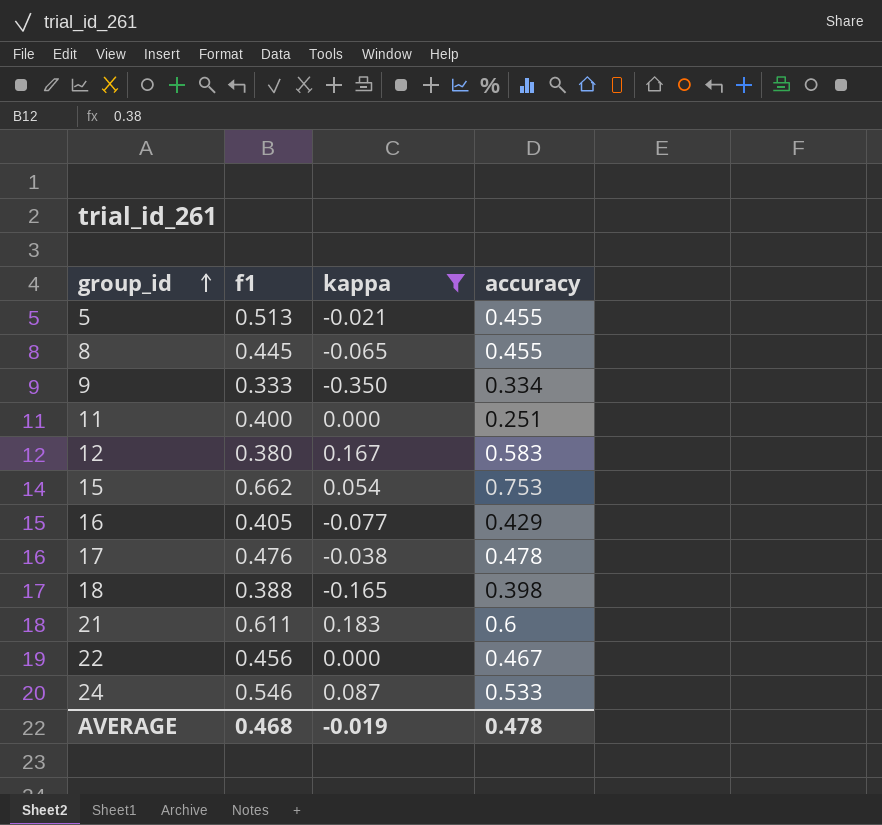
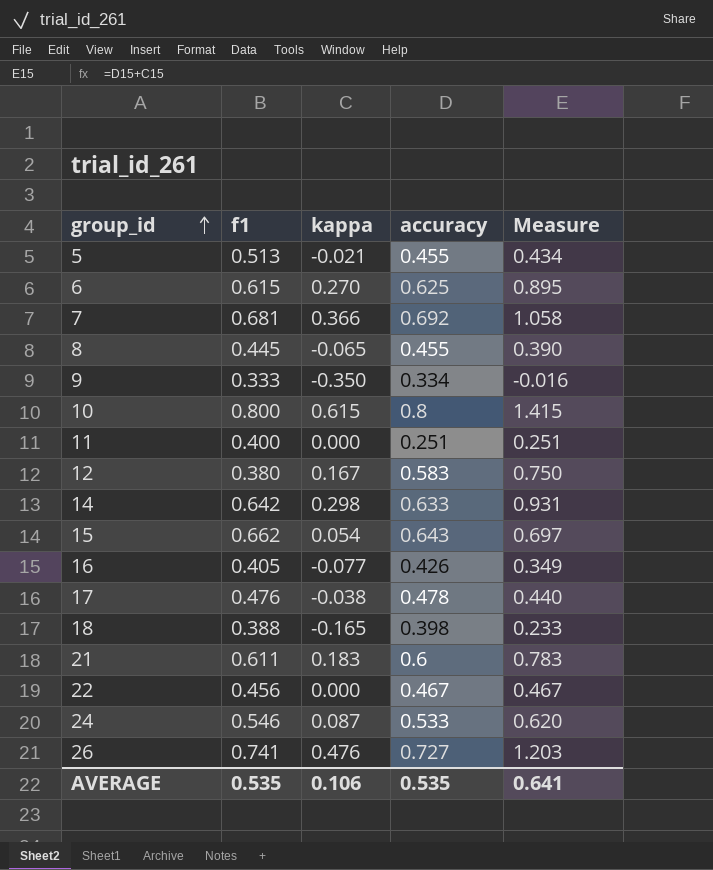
filter: kappa <= 0.183 -> none
column Measure | formula: none -> [kappa] + [accuracy]
15 | accuracy: 0.753 -> 0.643
16 | accuracy: 0.429 -> 0.426
AVERAGE | f1: 0.468 -> 0.535
AVERAGE | kappa: -0.019 -> 0.106
AVERAGE | accuracy: 0.478 -> 0.535

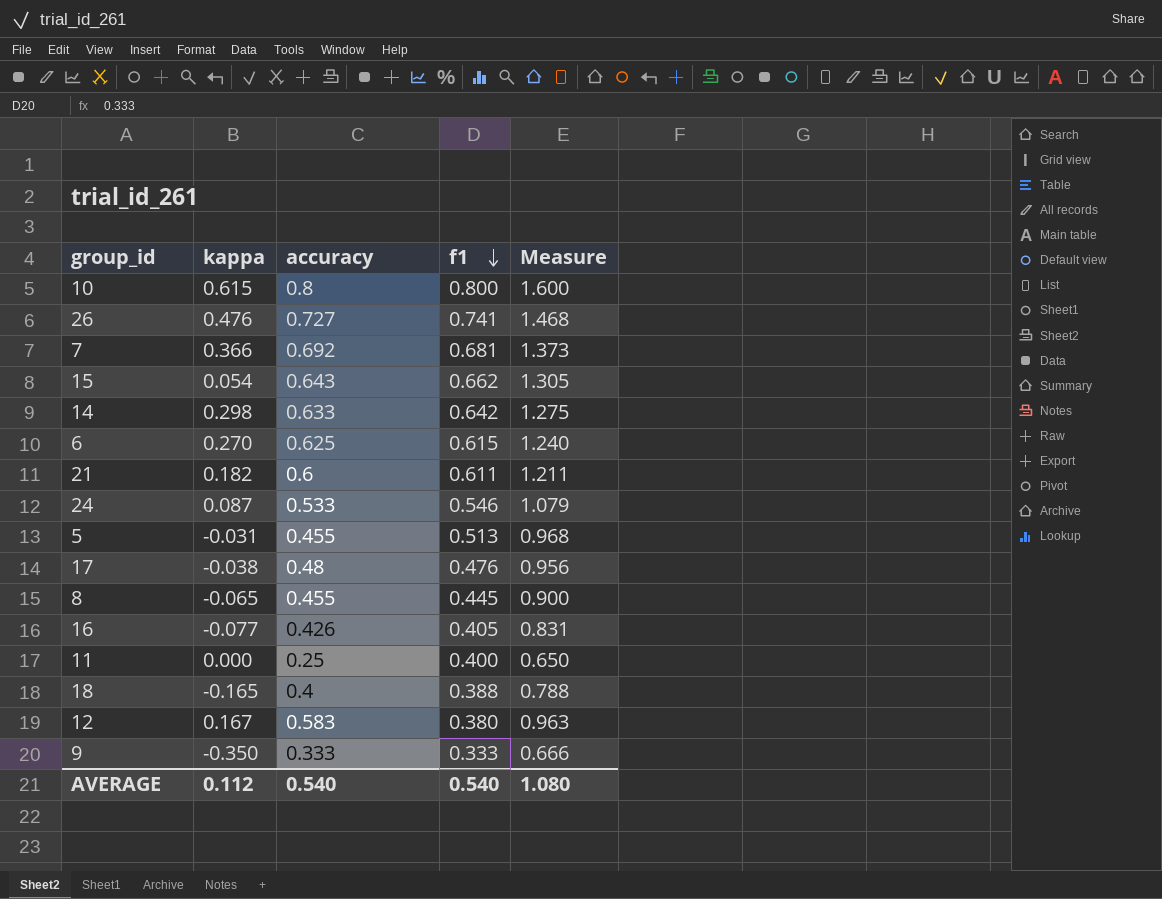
row order: group_id ascending -> f1 descending
column f1 | position: 2 -> 4
column Measure | formula: [kappa] + [accuracy] -> [accuracy] + [f1]
row 22: 0.456 | 0.000 | 0.467 | 0.467 -> none
21 | kappa: 0.183 -> 0.182
5 | kappa: -0.021 -> -0.031
17 | accuracy: 0.478 -> 0.48
11 | accuracy: 0.251 -> 0.25
18 | accuracy: 0.398 -> 0.4
9 | accuracy: 0.334 -> 0.333
AVERAGE | kappa: 0.106 -> 0.112
AVERAGE | accuracy: 0.535 -> 0.540
AVERAGE | f1: 0.535 -> 0.540
AVERAGE | Measure: 0.641 -> 1.080

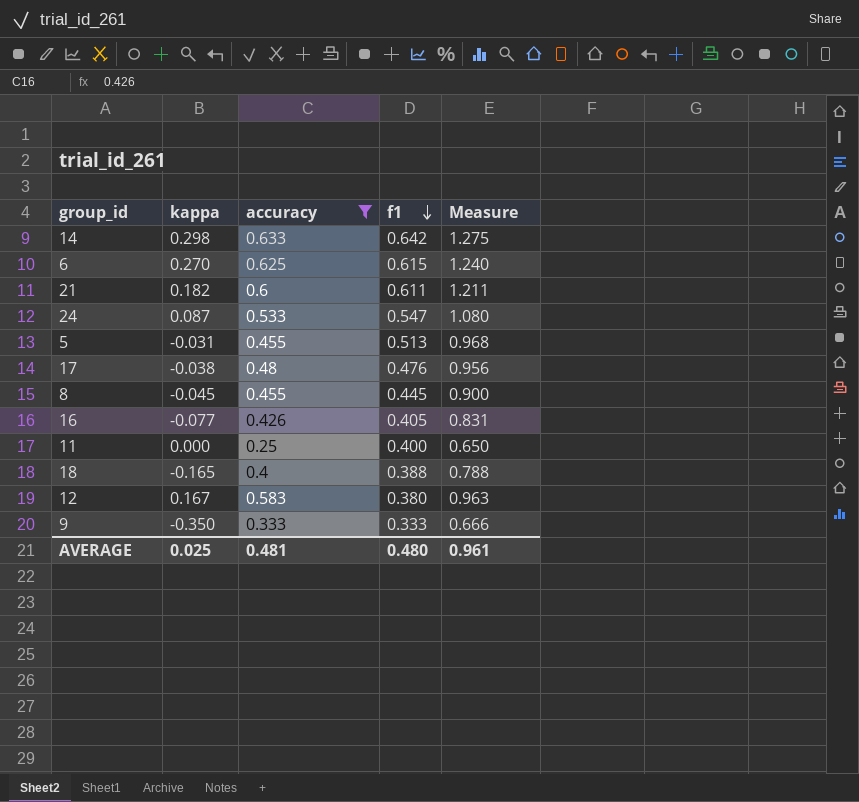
filter: none -> accuracy <= 0.633
24 | f1: 0.546 -> 0.547
24 | Measure: 1.079 -> 1.080
8 | kappa: -0.065 -> -0.045
AVERAGE | kappa: 0.112 -> 0.025
AVERAGE | accuracy: 0.540 -> 0.481
AVERAGE | f1: 0.540 -> 0.480
AVERAGE | Measure: 1.080 -> 0.961

